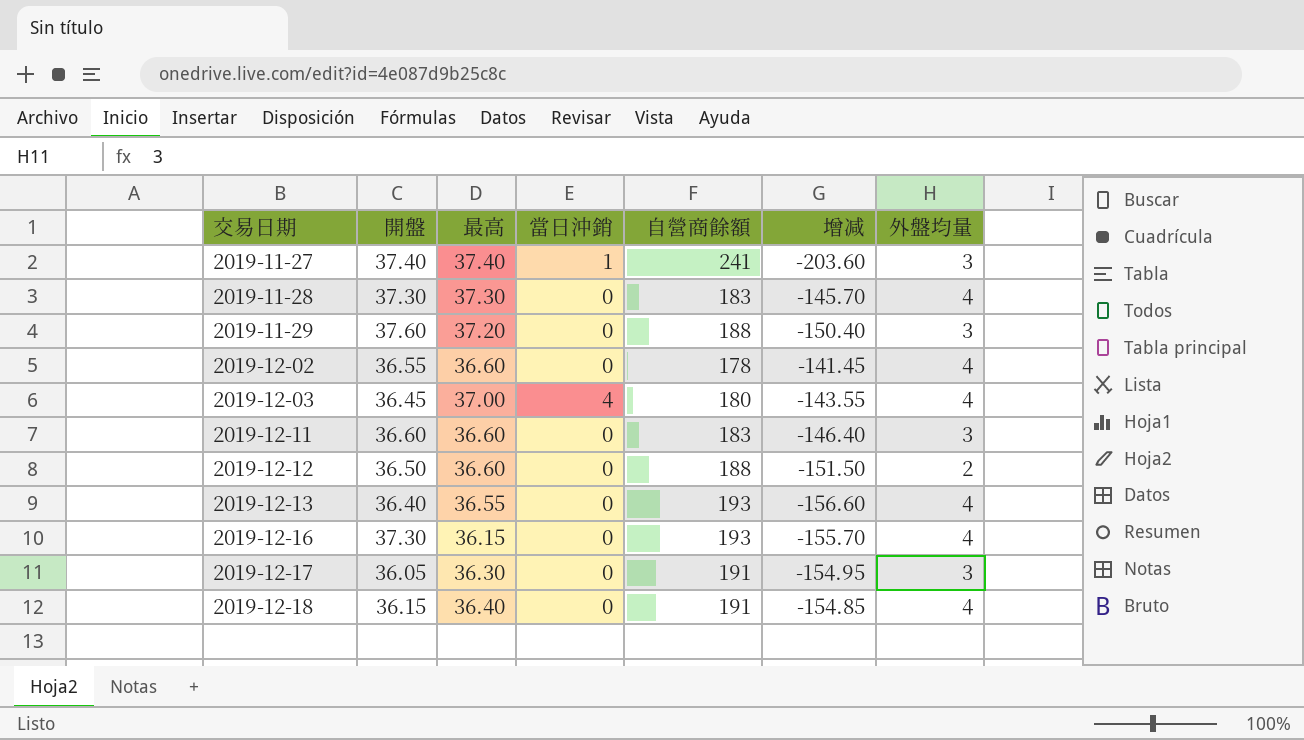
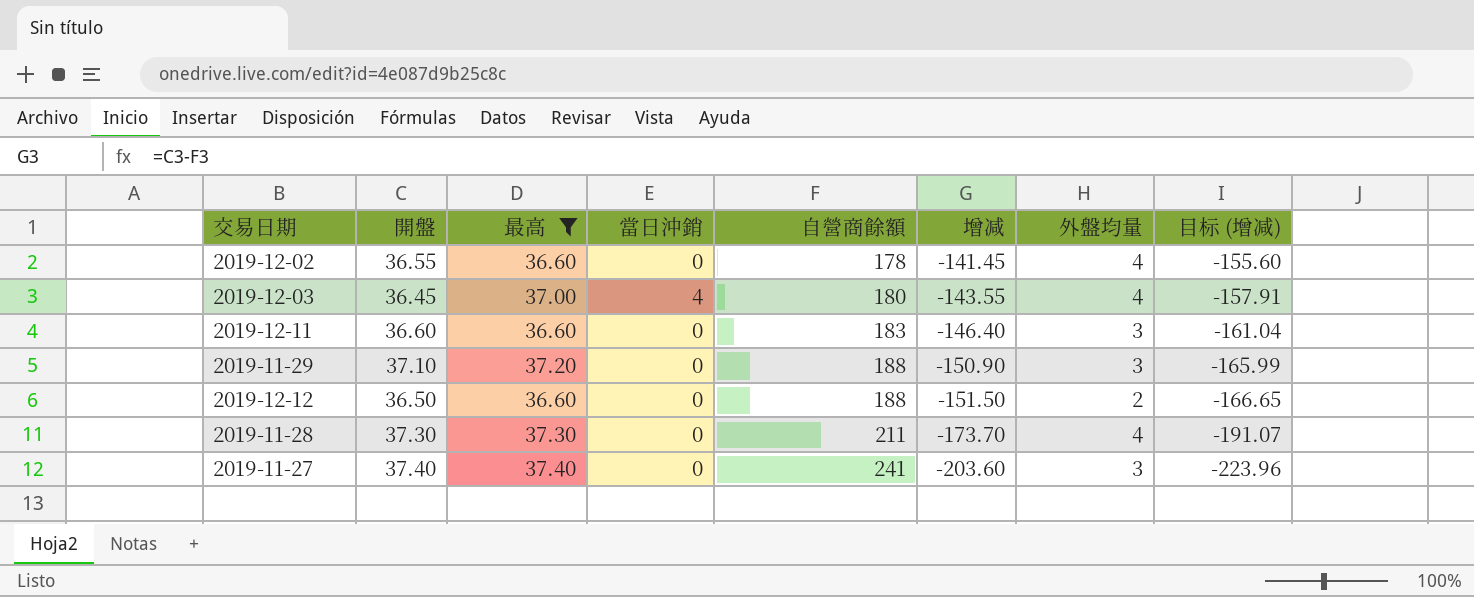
filter: none -> 最高 >= 36.60
row order: 交易日期 ascending -> 自營商餘額 ascending
column 目标 (增减) | formula: none -> [增减] * 1.1
2019-11-29 | 開盤: 37.60 -> 37.10
2019-11-29 | 增减: -150.40 -> -150.90
2019-11-28 | 自營商餘額: 183 -> 211
2019-11-28 | 增减: -145.70 -> -173.70
2019-11-27 | 當日沖銷: 1 -> 0

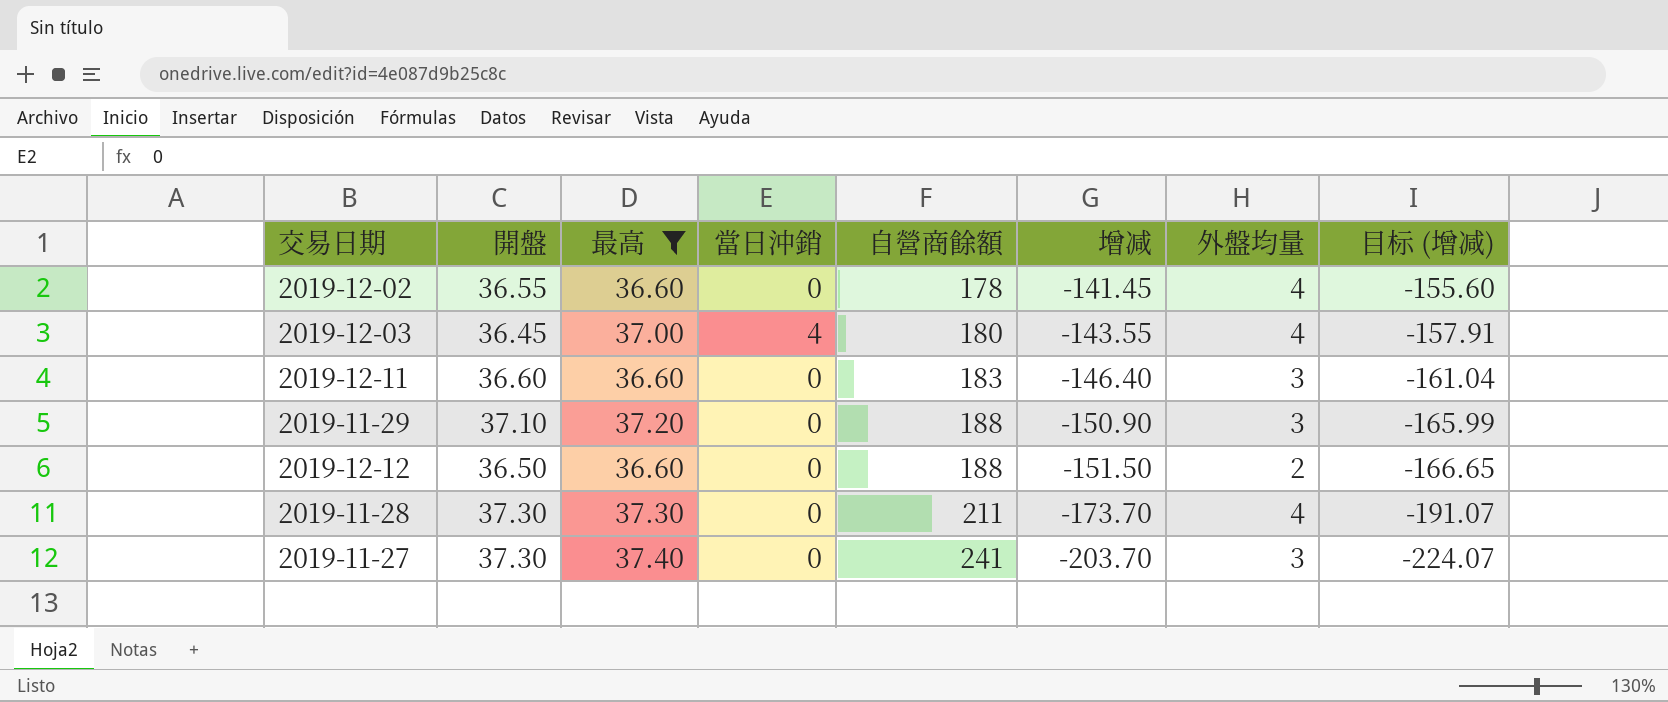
2019-11-27 | 開盤: 37.40 -> 37.30
2019-11-27 | 增减: -203.60 -> -203.70
2019-11-27 | 目标 (增减): -223.96 -> -224.07

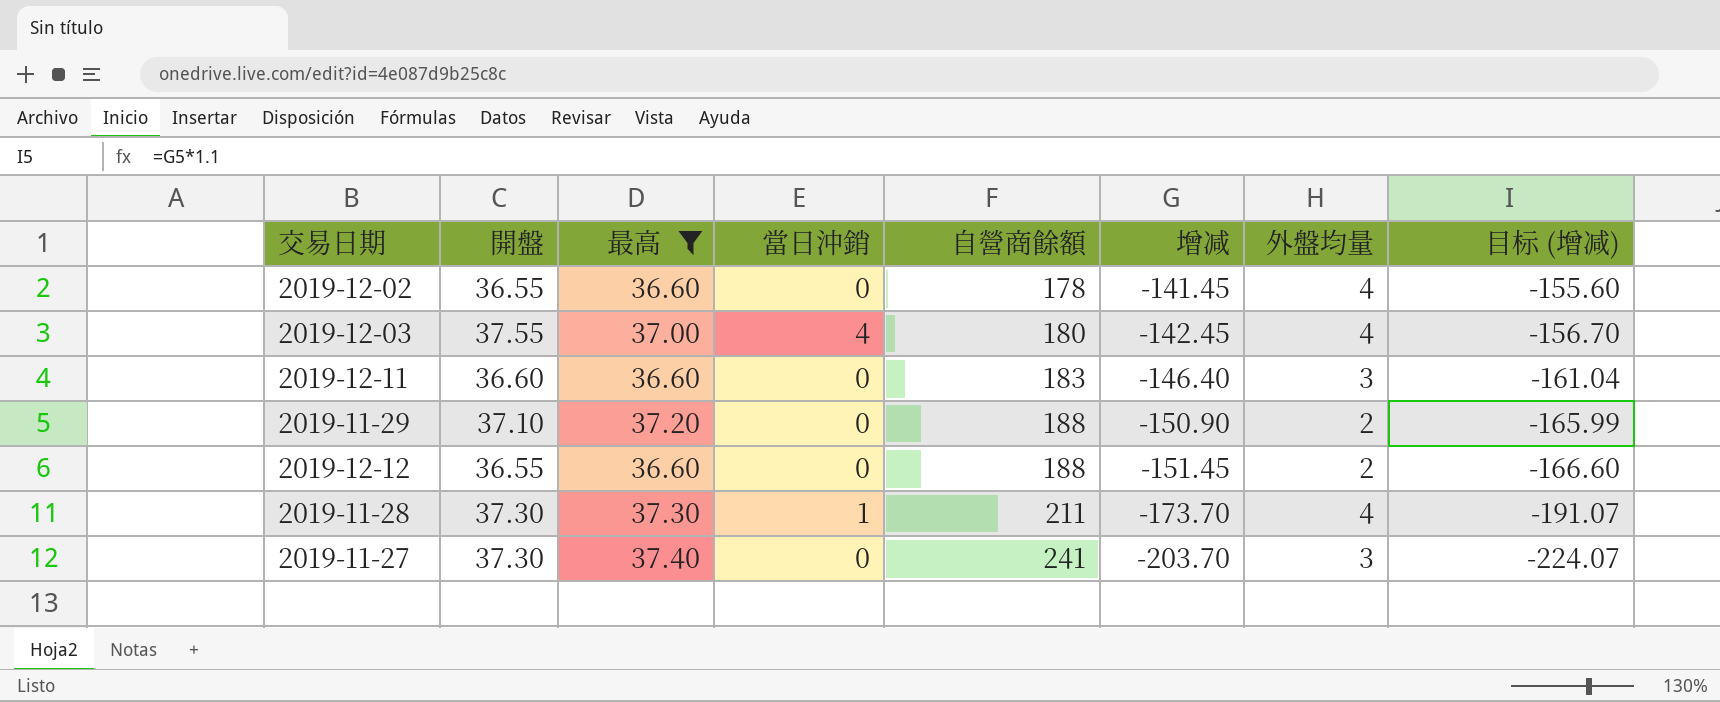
2019-12-03 | 開盤: 36.45 -> 37.55
2019-12-03 | 增减: -143.55 -> -142.45
2019-12-03 | 目标 (增减): -157.91 -> -156.70
2019-11-29 | 外盤均量: 3 -> 2
2019-12-12 | 開盤: 36.50 -> 36.55
2019-12-12 | 增减: -151.50 -> -151.45
2019-12-12 | 目标 (增减): -166.65 -> -166.60
2019-11-28 | 當日沖銷: 0 -> 1

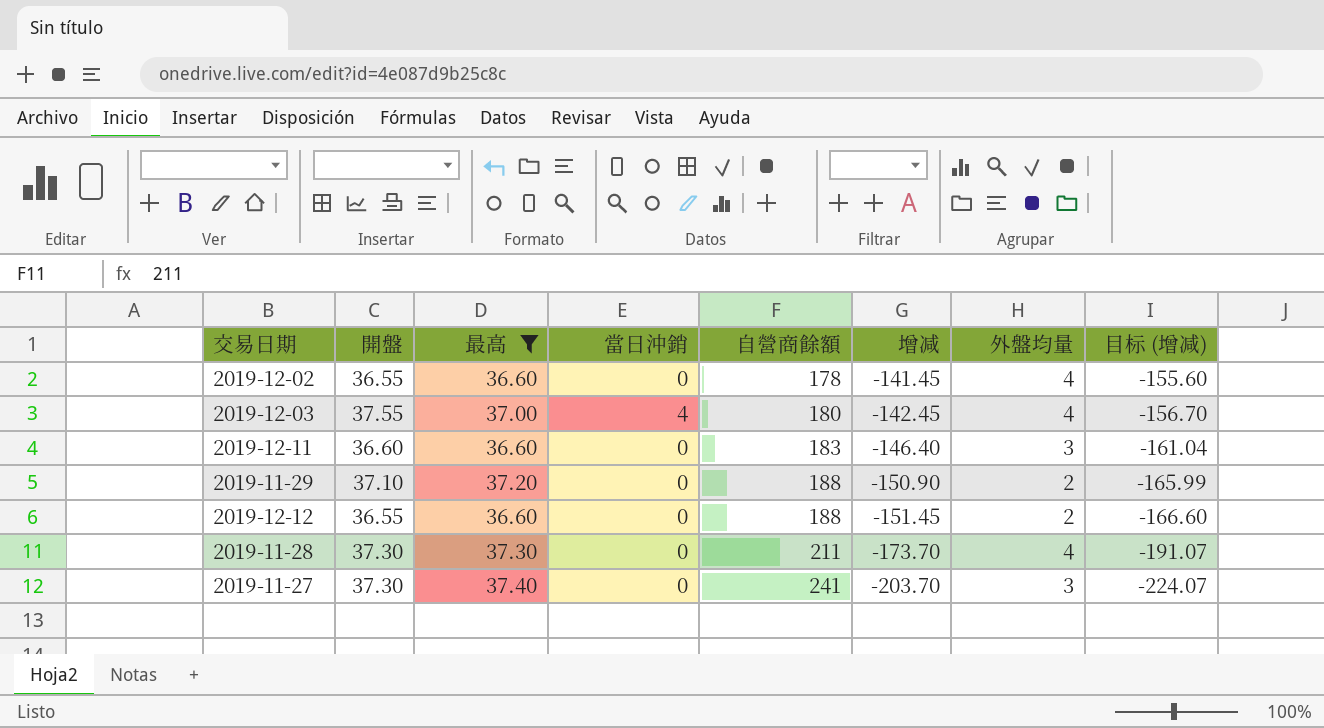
2019-11-28 | 當日沖銷: 1 -> 0

